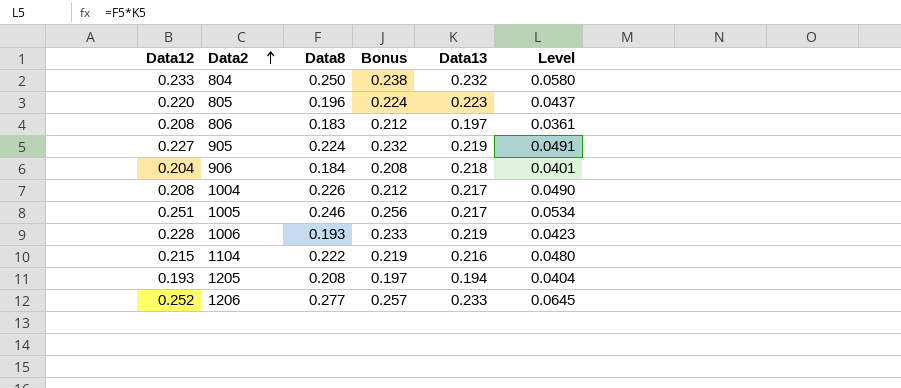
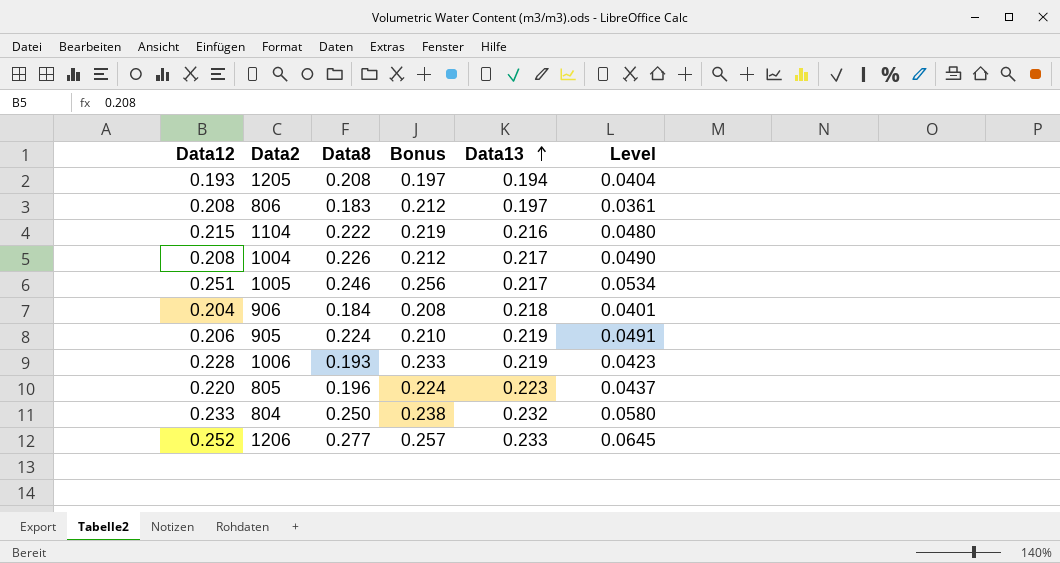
row order: Data2 ascending -> Data13 ascending
905 | Data12: 0.227 -> 0.206
905 | Bonus: 0.232 -> 0.210

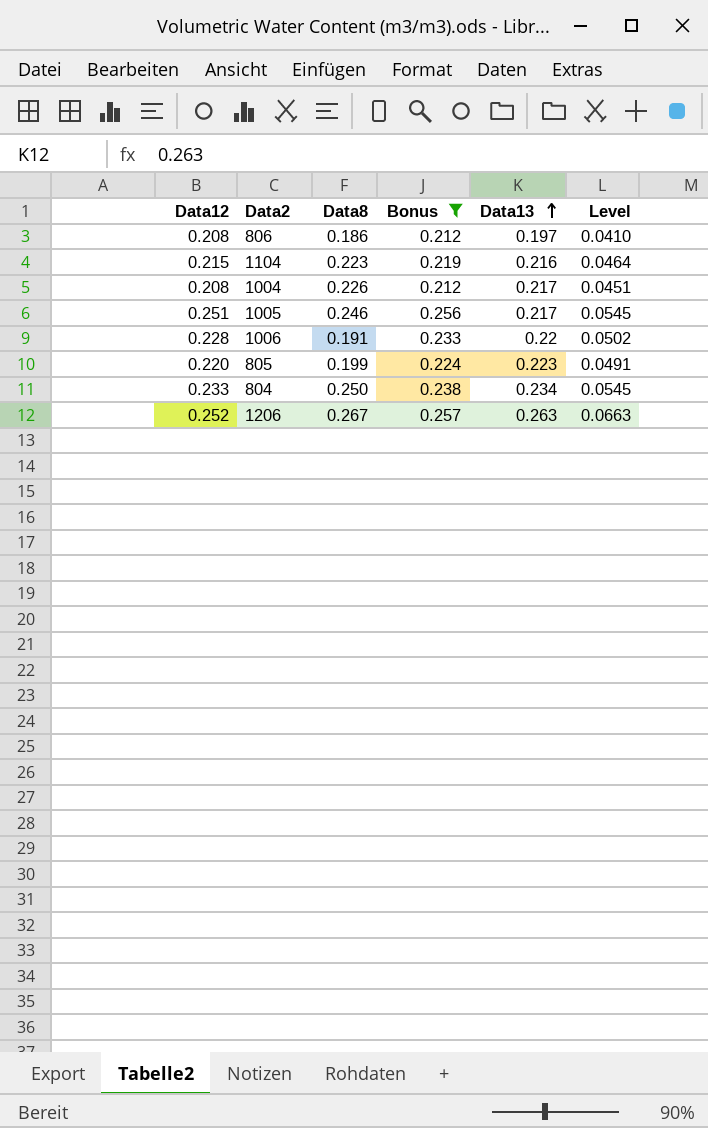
filter: none -> Bonus >= 0.212
column Level | formula: [Data8] * [Data13] -> [Data12] * [Data13]
806 | Data8: 0.183 -> 0.186
1104 | Data8: 0.222 -> 0.223
1006 | Data8: 0.193 -> 0.191
1006 | Data13: 0.219 -> 0.22
805 | Data8: 0.196 -> 0.199
804 | Data13: 0.232 -> 0.234
1206 | Data8: 0.277 -> 0.267
1206 | Data13: 0.233 -> 0.263

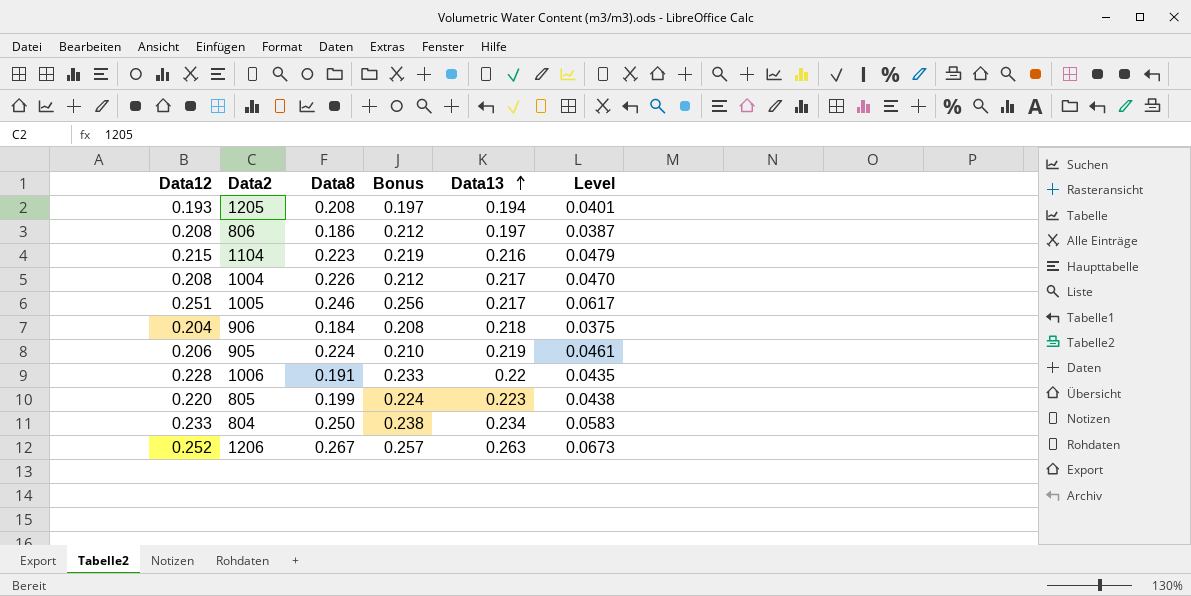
filter: Bonus >= 0.212 -> none
column Level | formula: [Data12] * [Data13] -> [Data12] * [Data8]

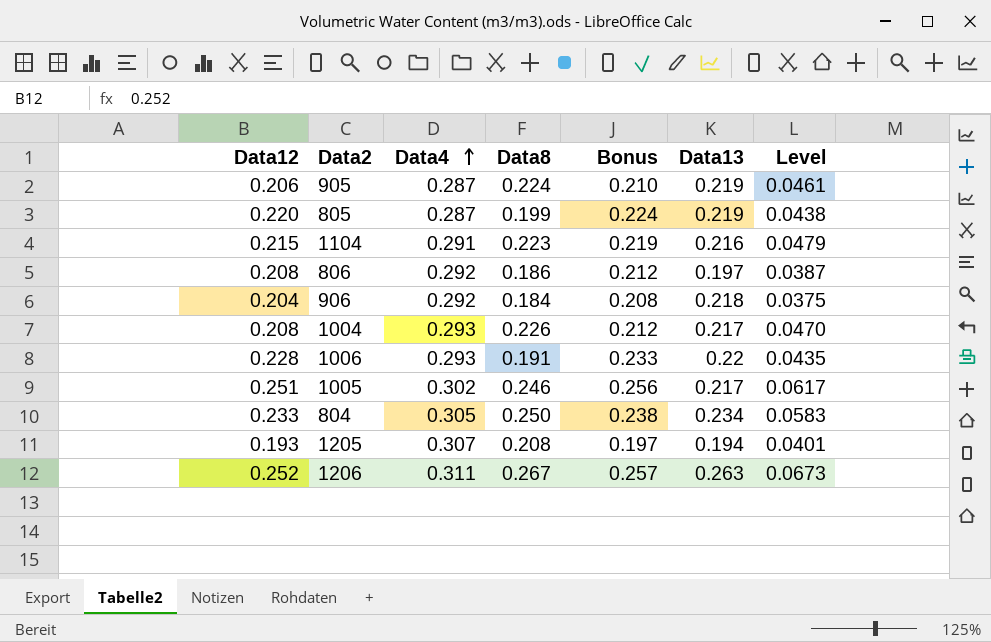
row order: Data13 ascending -> Data4 ascending
column Data4 | position: none -> 3
805 | Data13: 0.223 -> 0.219

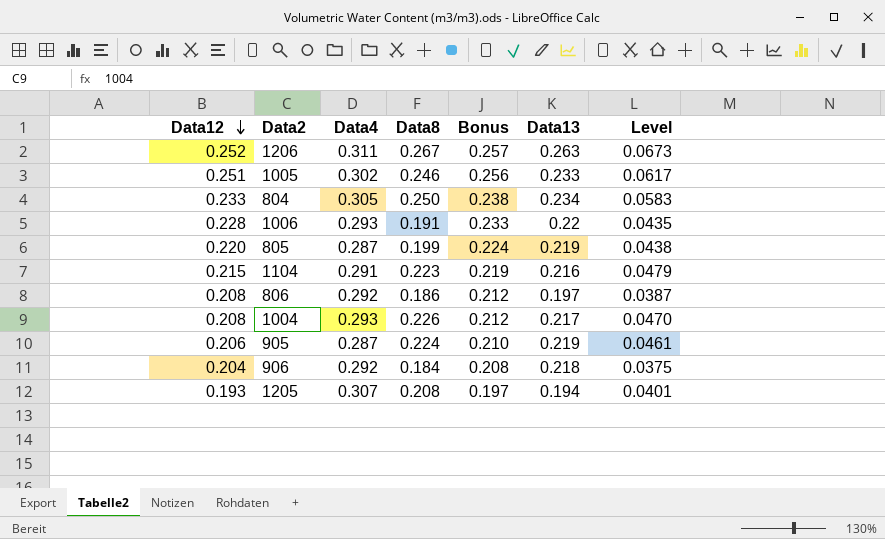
row order: Data4 ascending -> Data12 descending
1005 | Data13: 0.217 -> 0.233

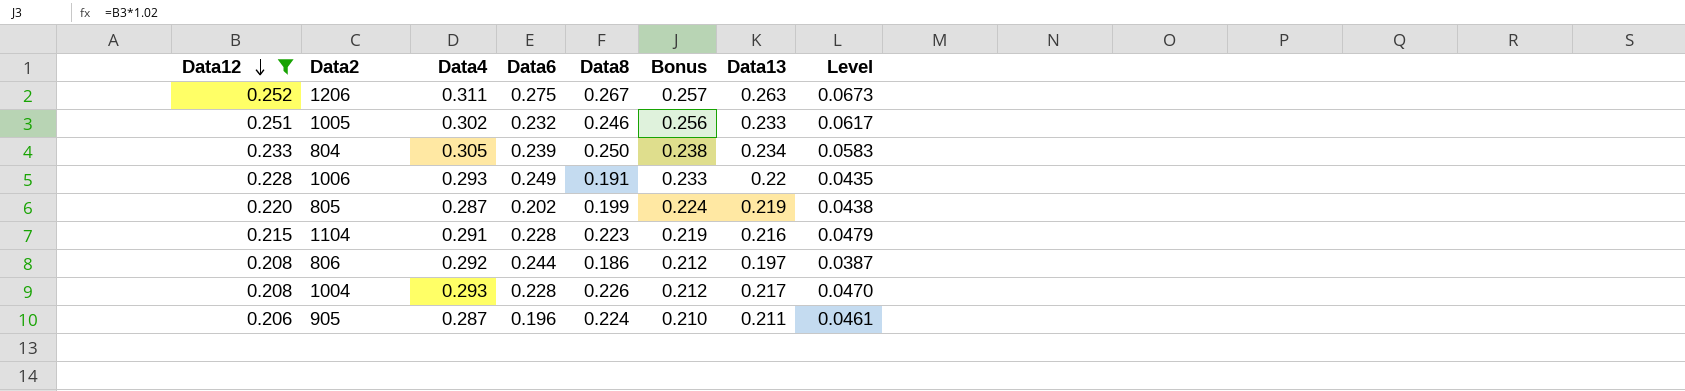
filter: none -> Data12 >= 0.206
column Data6 | position: none -> 4
905 | Data13: 0.219 -> 0.211

